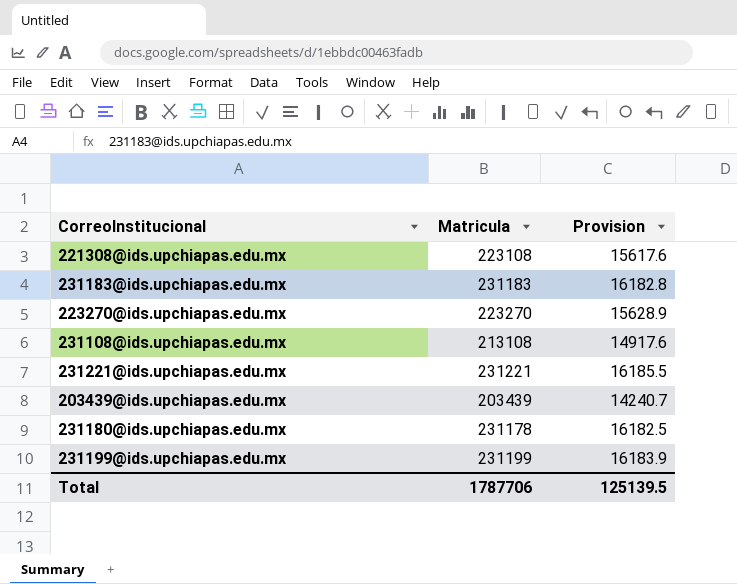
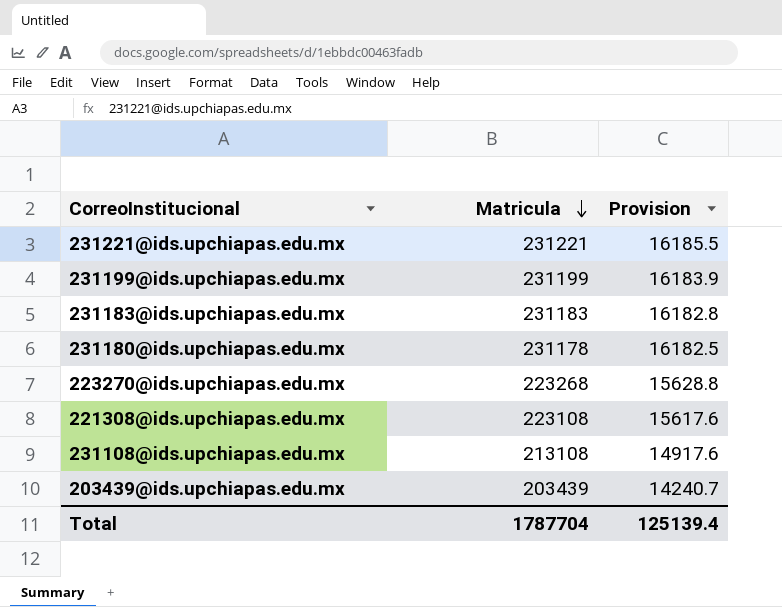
row order: none -> Matricula descending
223270@ids.upchiapas.edu.mx | Matricula: 223270 -> 223268
223270@ids.upchiapas.edu.mx | Provision: 15628.9 -> 15628.8
Total | Matricula: 1787706 -> 1787704
Total | Provision: 125139.5 -> 125139.4

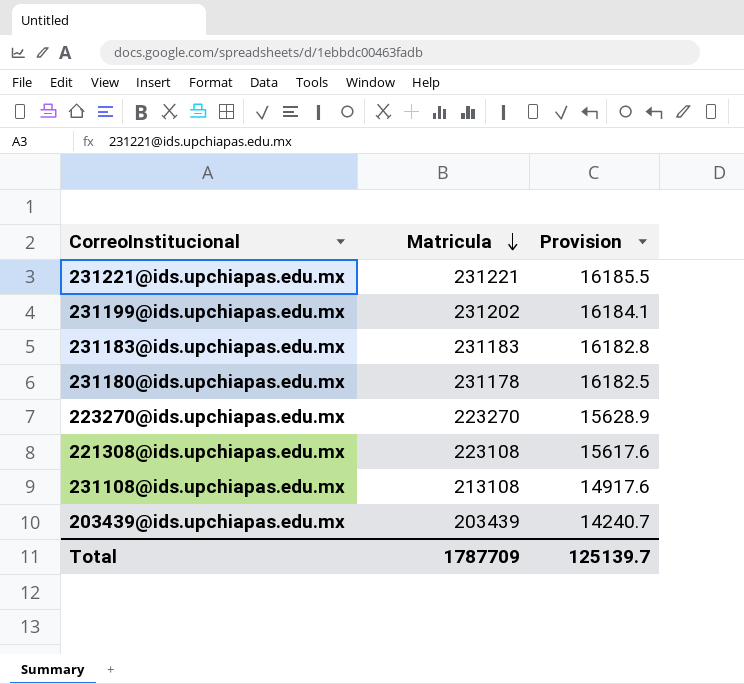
231199@ids.upchiapas.edu.mx | Matricula: 231199 -> 231202
231199@ids.upchiapas.edu.mx | Provision: 16183.9 -> 16184.1
223270@ids.upchiapas.edu.mx | Matricula: 223268 -> 223270
223270@ids.upchiapas.edu.mx | Provision: 15628.8 -> 15628.9
Total | Matricula: 1787704 -> 1787709
Total | Provision: 125139.4 -> 125139.7

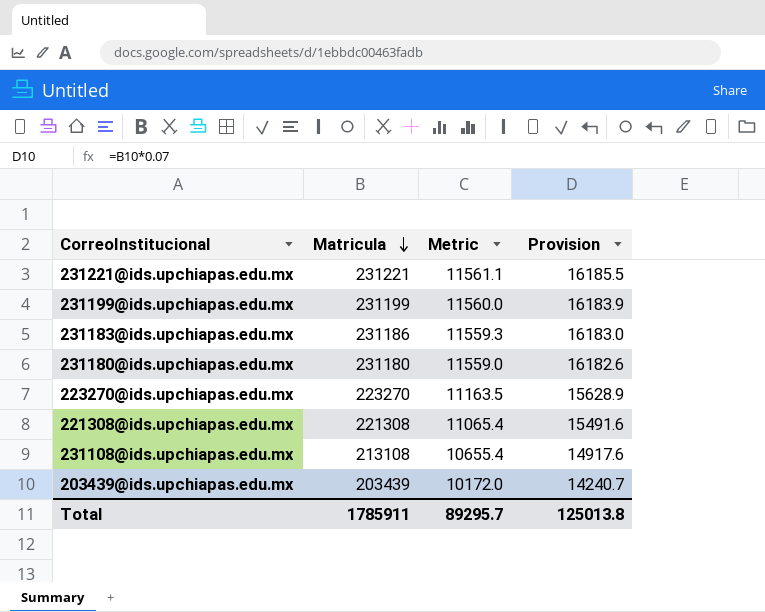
column Metric | formula: none -> [Matricula] * 0.05
231199@ids.upchiapas.edu.mx | Matricula: 231202 -> 231199
231199@ids.upchiapas.edu.mx | Provision: 16184.1 -> 16183.9
231183@ids.upchiapas.edu.mx | Matricula: 231183 -> 231186
231183@ids.upchiapas.edu.mx | Provision: 16182.8 -> 16183.0
231180@ids.upchiapas.edu.mx | Matricula: 231178 -> 231180
231180@ids.upchiapas.edu.mx | Provision: 16182.5 -> 16182.6
221308@ids.upchiapas.edu.mx | Matricula: 223108 -> 221308
221308@ids.upchiapas.edu.mx | Provision: 15617.6 -> 15491.6
Total | Matricula: 1787709 -> 1785911
Total | Provision: 125139.7 -> 125013.8

